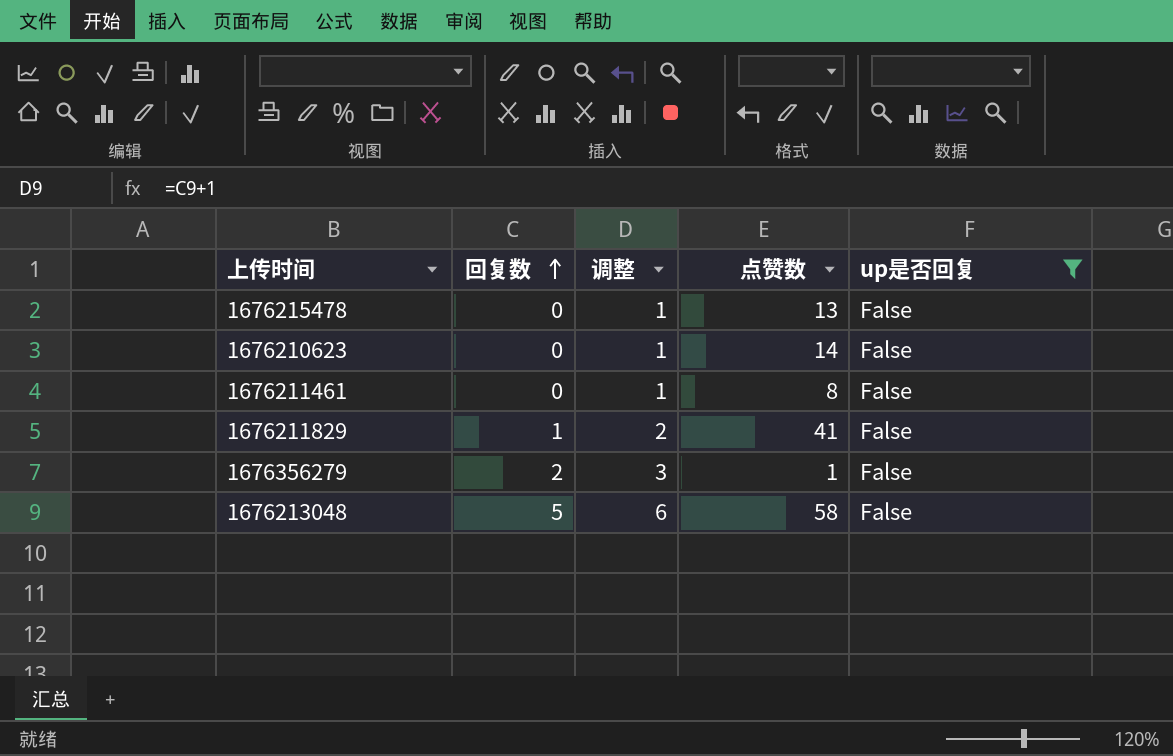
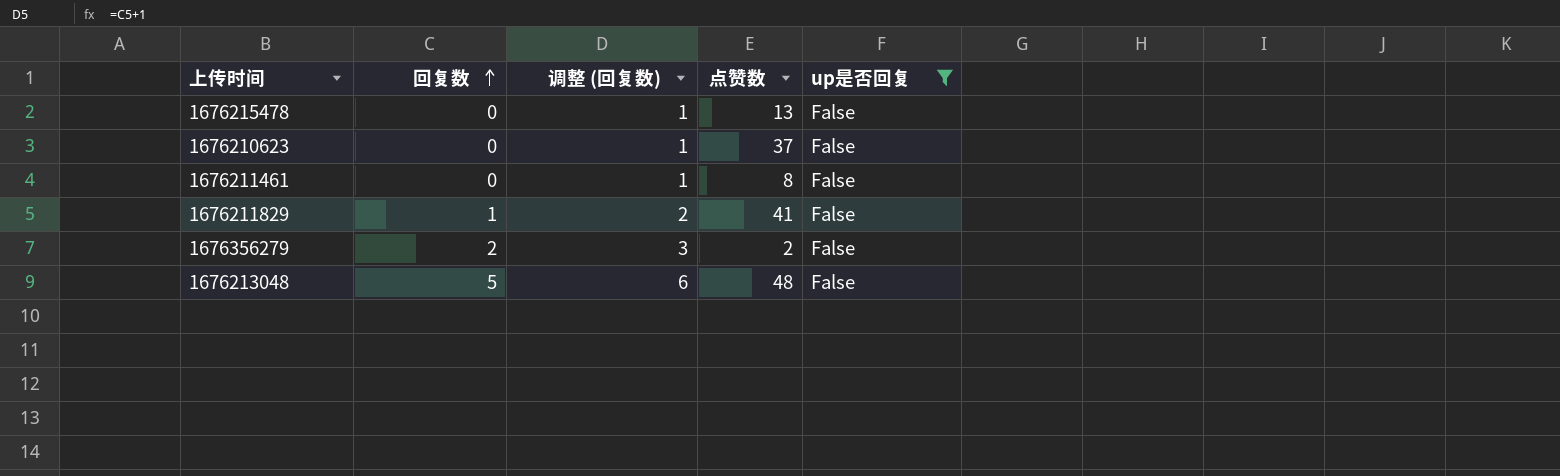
column name: 调整 -> 调整 (回复数)
1676210623 | 点赞数: 14 -> 37
1676356279 | 点赞数: 1 -> 2
1676213048 | 点赞数: 58 -> 48

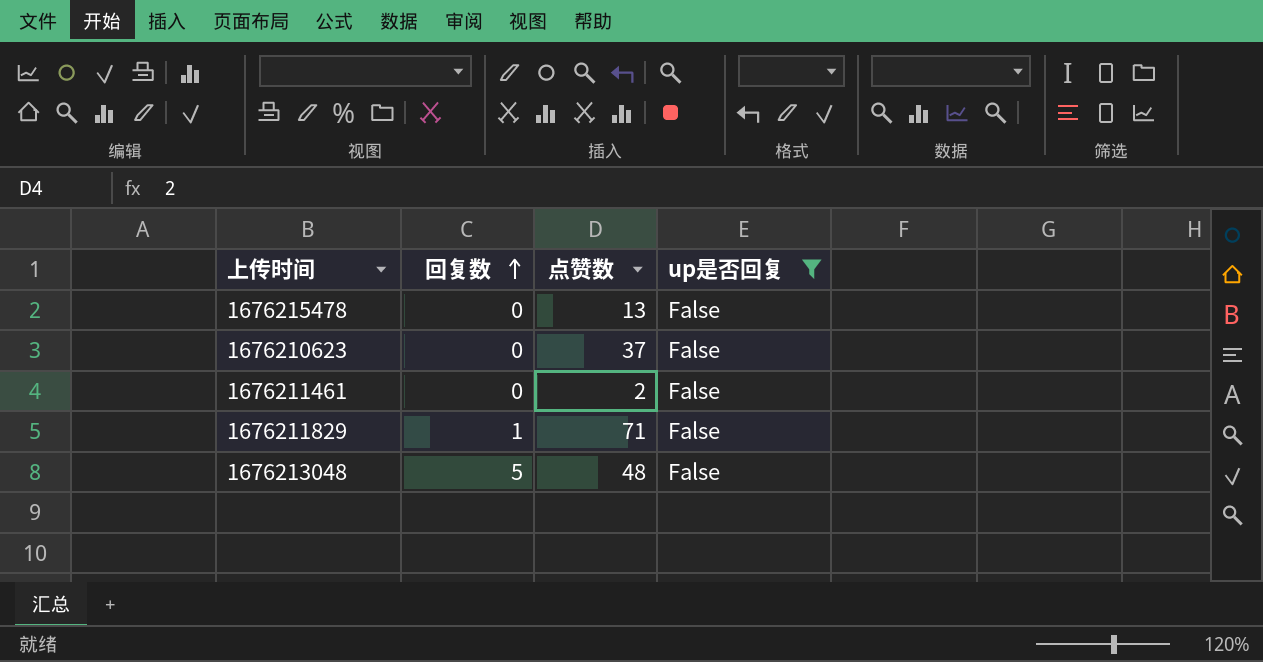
column 调整 (回复数) | formula: [回复数] + 1 -> none
row 1676356279: 2 | 3 | 2 | False -> none
1676211461 | 点赞数: 8 -> 2
1676211829 | 点赞数: 41 -> 71

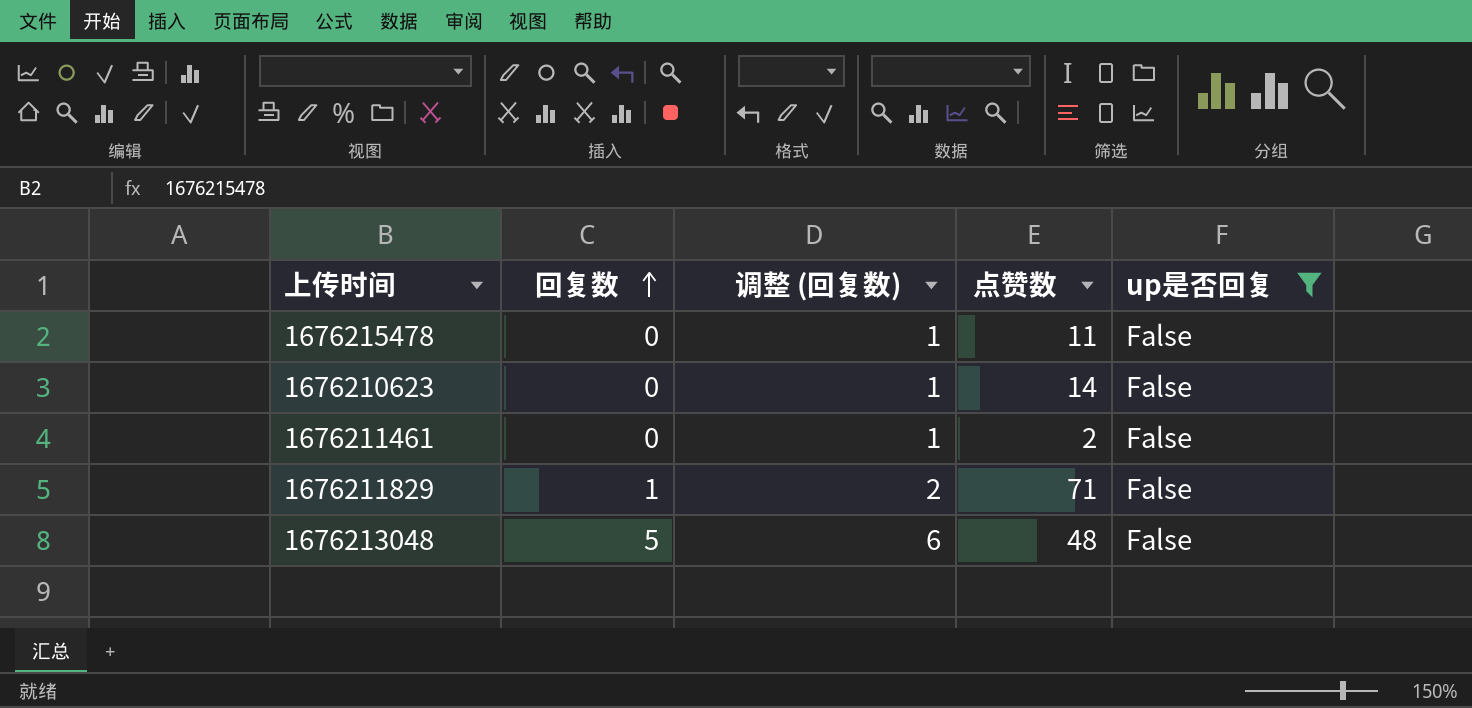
column 调整 (回复数) | formula: none -> [回复数] + 1
1676215478 | 点赞数: 13 -> 11
1676210623 | 点赞数: 37 -> 14

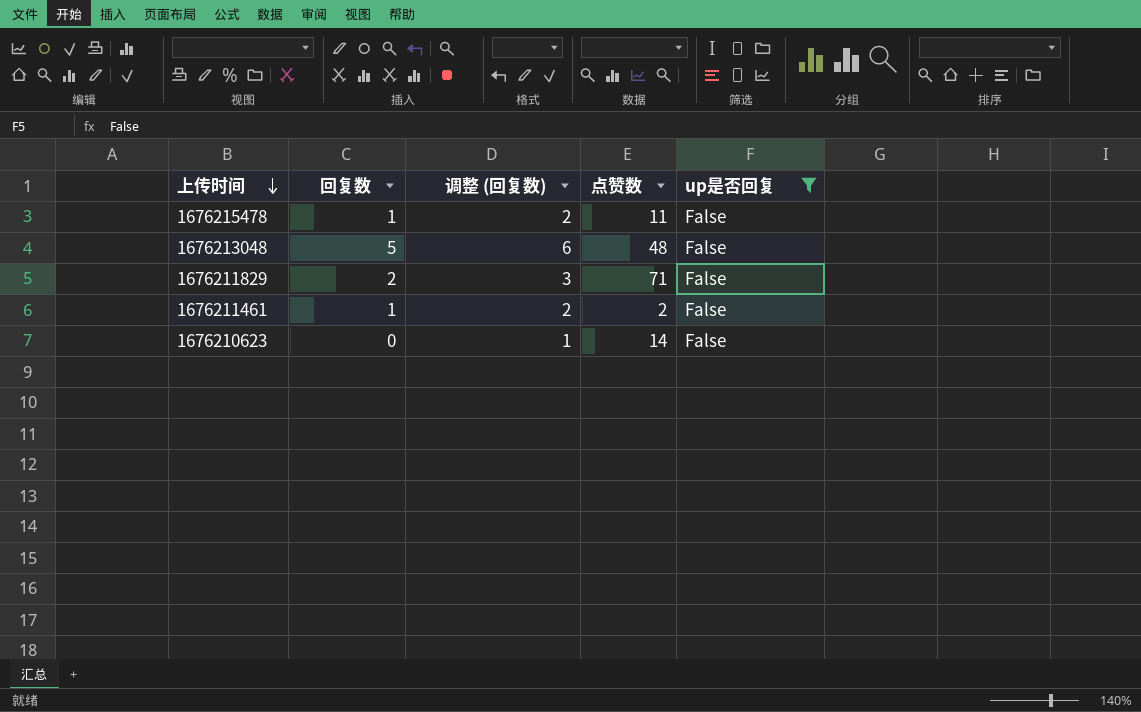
row order: 回复数 ascending -> 上传时间 descending
1676215478 | 回复数: 0 -> 1
1676215478 | 调整 (回复数): 1 -> 2
1676211829 | 回复数: 1 -> 2
1676211829 | 调整 (回复数): 2 -> 3
1676211461 | 回复数: 0 -> 1
1676211461 | 调整 (回复数): 1 -> 2

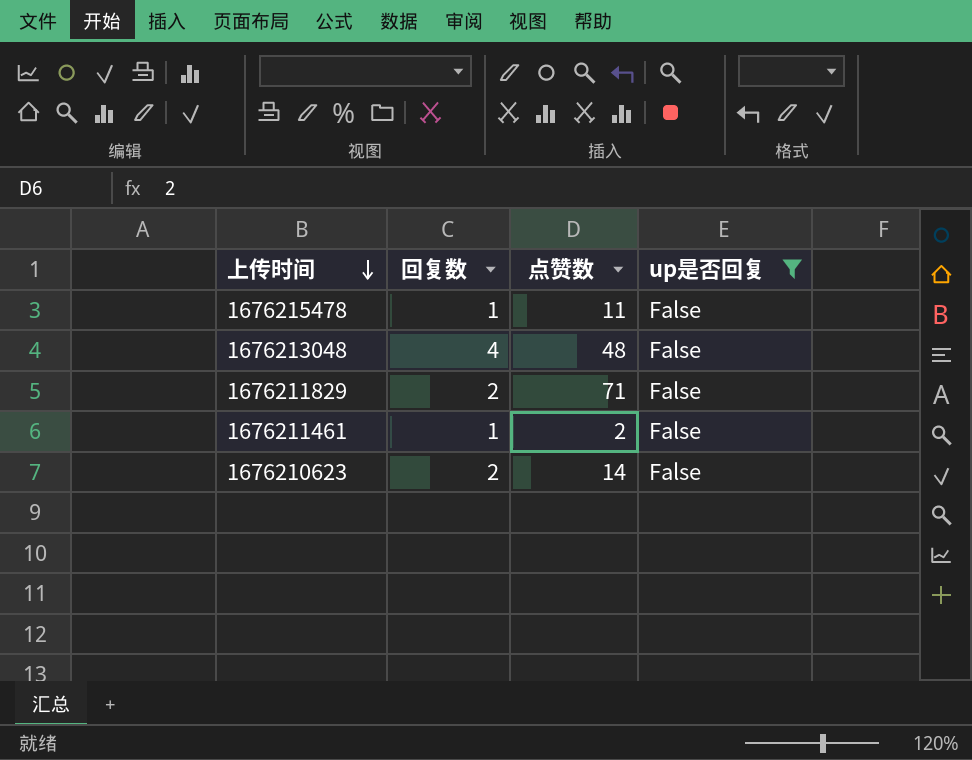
column 调整 (回复数) | formula: [回复数] + 1 -> none
1676213048 | 回复数: 5 -> 4
1676210623 | 回复数: 0 -> 2

